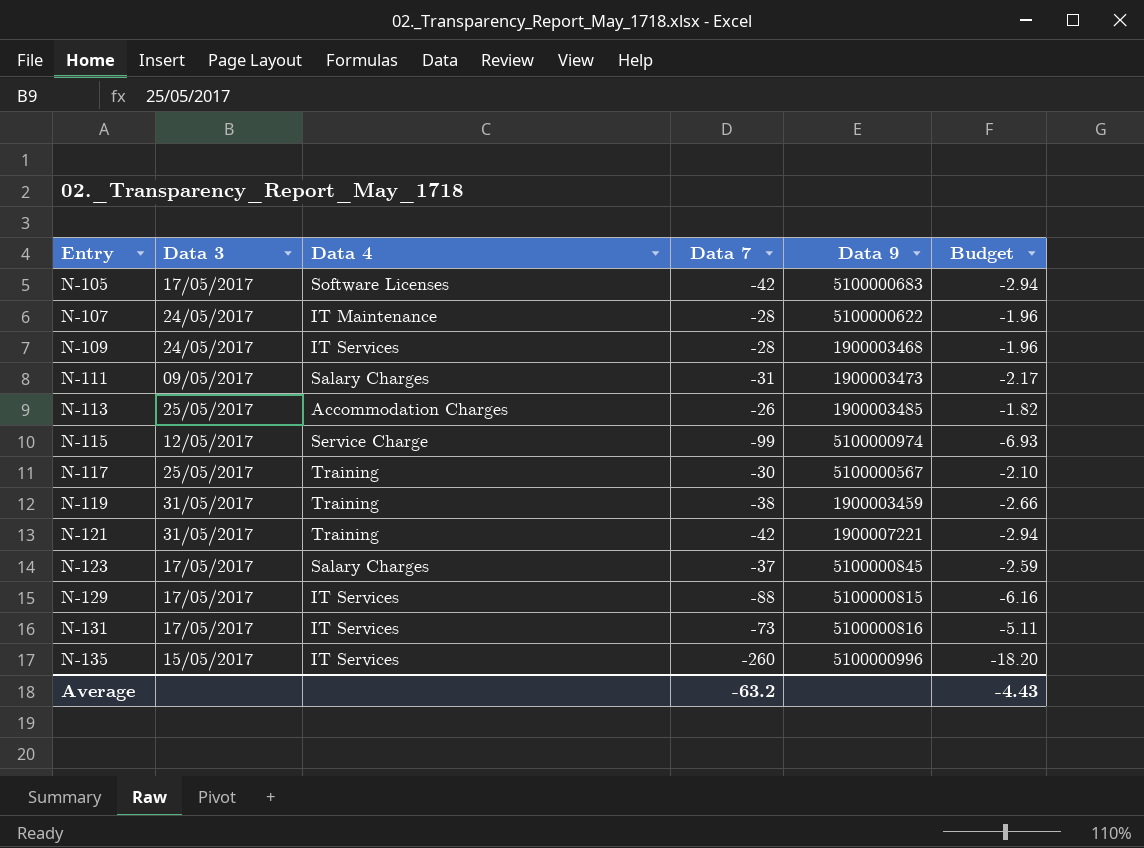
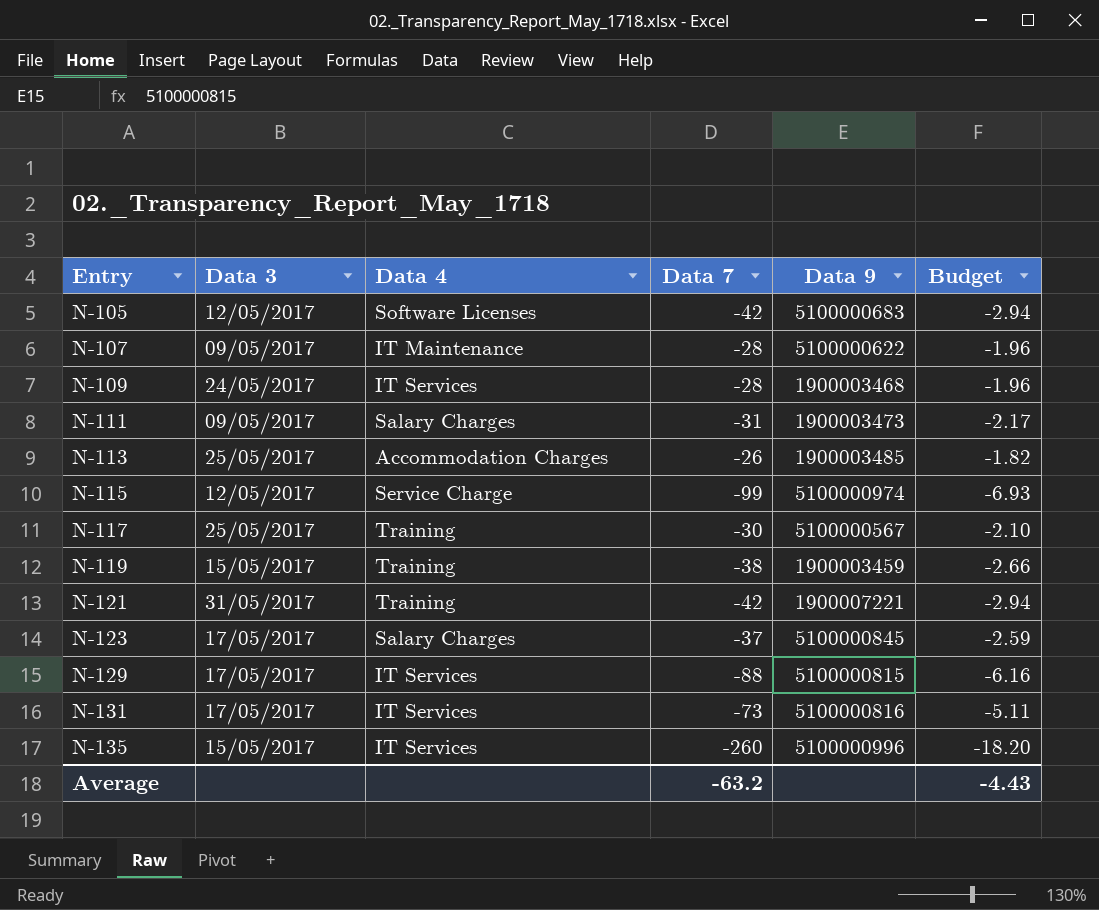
N-105 | Data 3: 17/05/2017 -> 12/05/2017
N-107 | Data 3: 24/05/2017 -> 09/05/2017
N-119 | Data 3: 31/05/2017 -> 15/05/2017

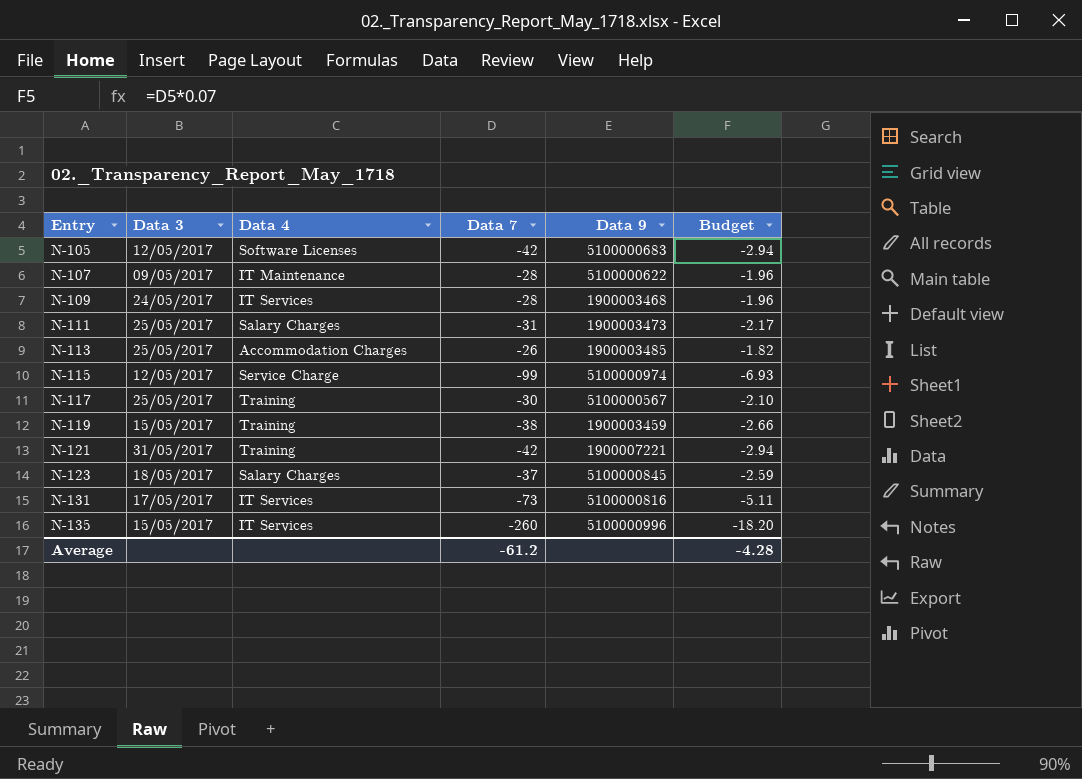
row N-129: 17/05/2017 | IT Services | -88 | 5100000815 | -6.16 -> none
N-111 | Data 3: 09/05/2017 -> 25/05/2017
N-123 | Data 3: 17/05/2017 -> 18/05/2017
Average | Data 7: -63.2 -> -61.2
Average | Budget: -4.43 -> -4.28

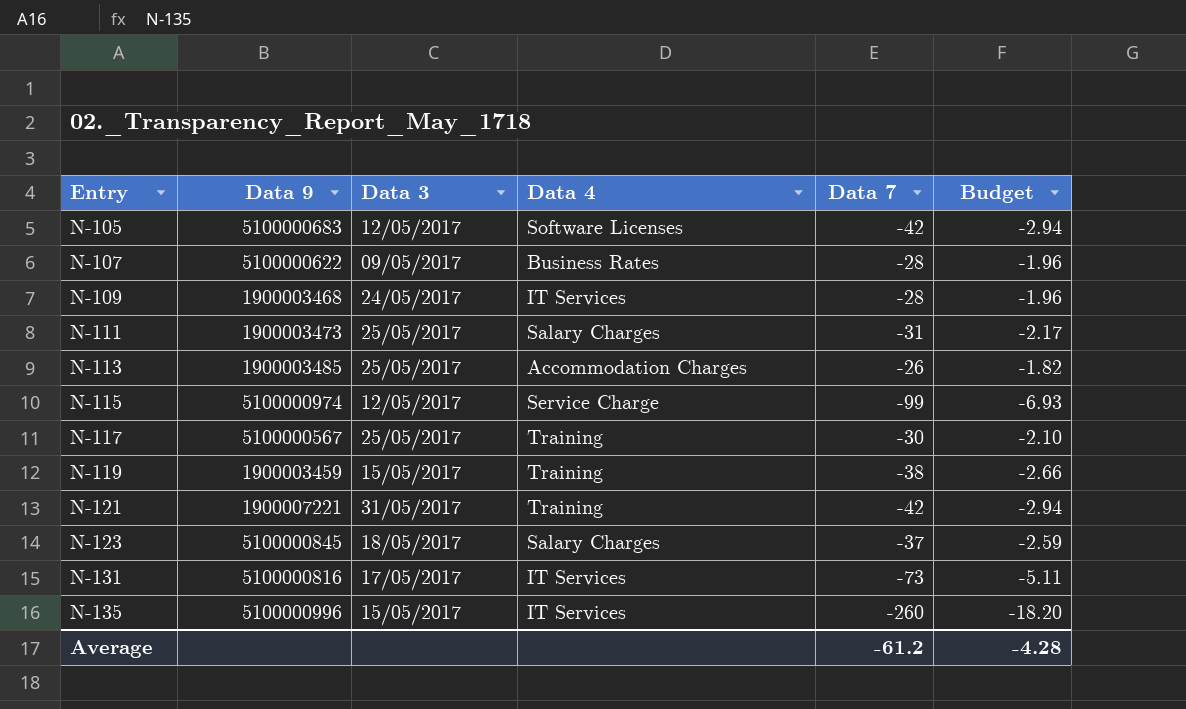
column Data 9 | position: 5 -> 2
N-107 | Data 4: IT Maintenance -> Business Rates

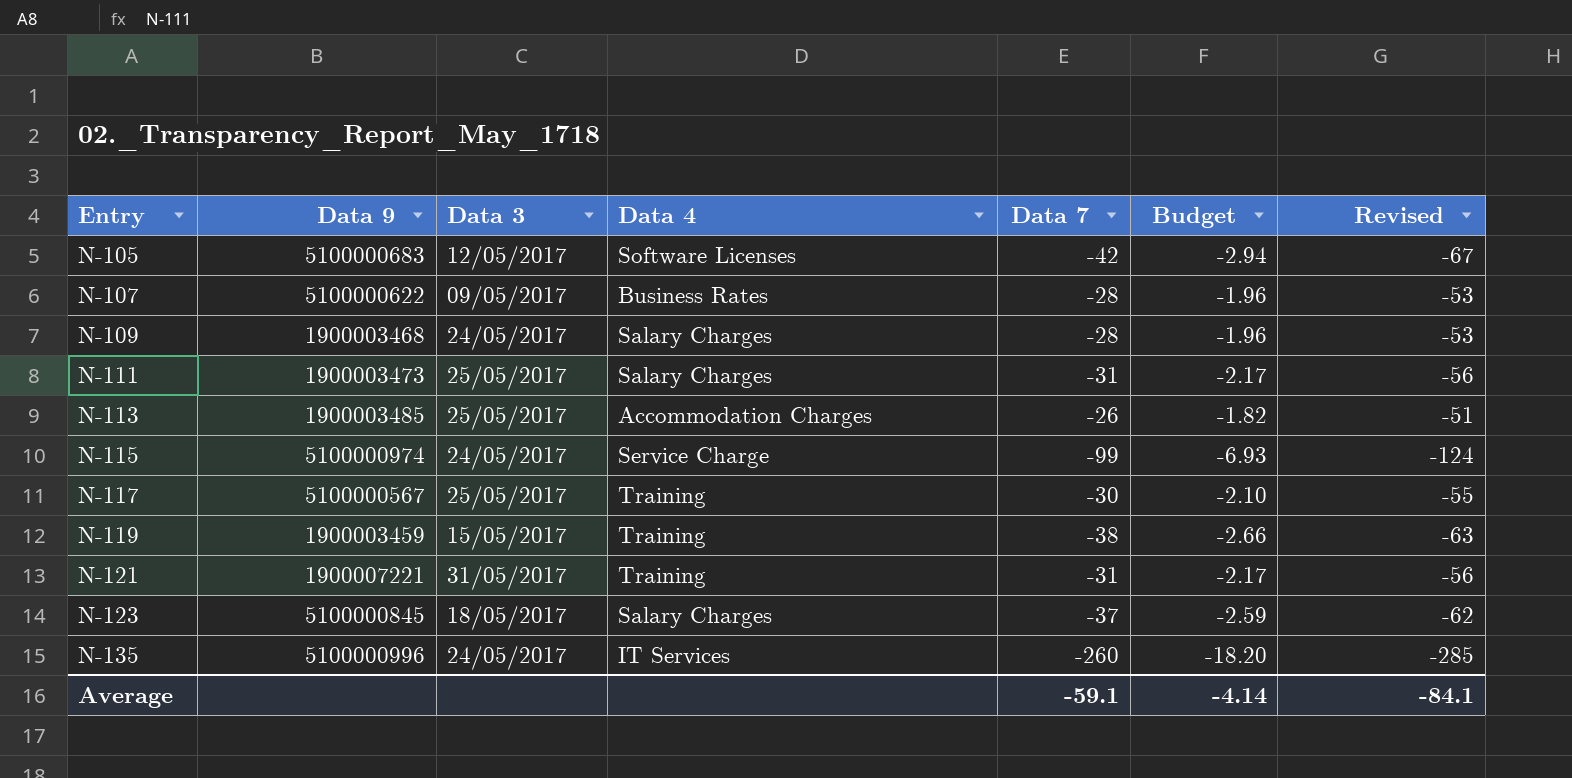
column Revised | formula: none -> [Data 7] - 25
row N-131: 5100000816 | 17/05/2017 | IT Services | -73 | -5.11 -> none
N-109 | Data 4: IT Services -> Salary Charges
N-115 | Data 3: 12/05/2017 -> 24/05/2017
N-121 | Data 7: -42 -> -31
N-121 | Budget: -2.94 -> -2.17
N-135 | Data 3: 15/05/2017 -> 24/05/2017
Average | Data 7: -61.2 -> -59.1
Average | Budget: -4.28 -> -4.14

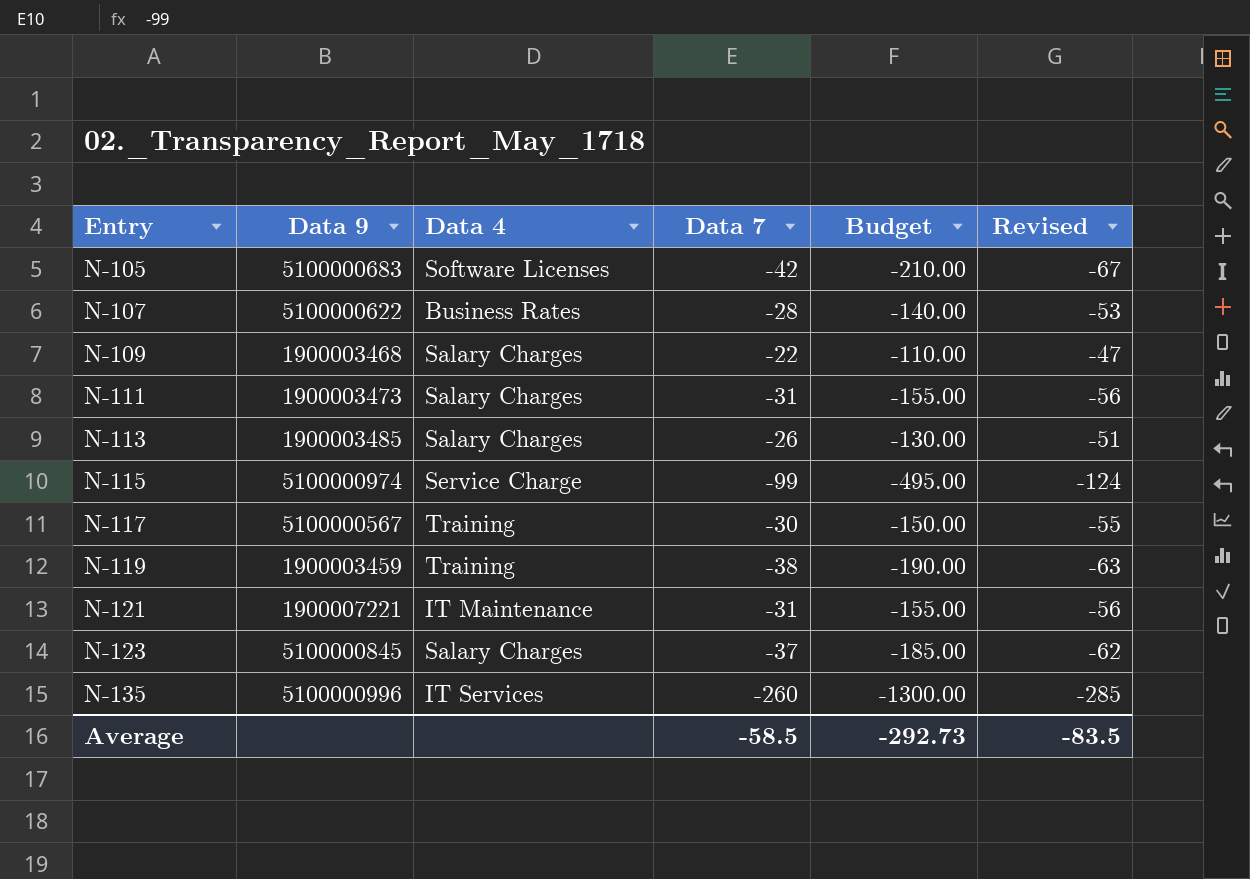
column Data 3 | position: 3 -> none
column Budget | formula: [Data 7] * 0.07 -> [Data 7] * 5
N-109 | Data 7: -28 -> -22
N-109 | Revised: -53 -> -47
N-113 | Data 4: Accommodation Charges -> Salary Charges
N-121 | Data 4: Training -> IT Maintenance
Average | Data 7: -59.1 -> -58.5
Average | Budget: -4.14 -> -292.73
Average | Revised: -84.1 -> -83.5

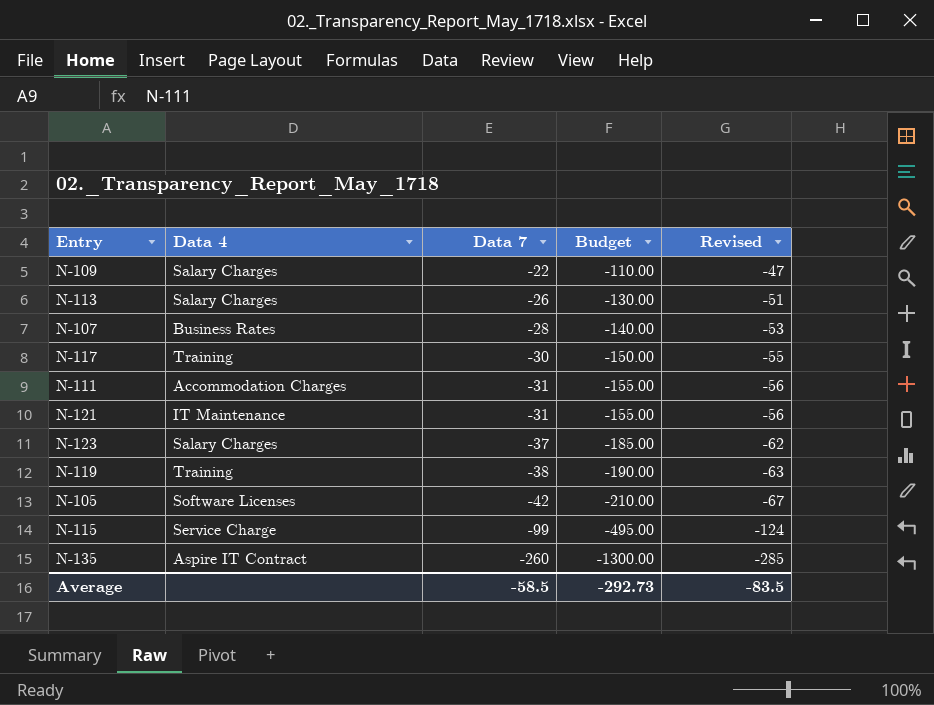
row order: Entry ascending -> Data 7 descending
column Data 9 | position: 2 -> none
N-111 | Data 4: Salary Charges -> Accommodation Charges
N-135 | Data 4: IT Services -> Aspire IT Contract

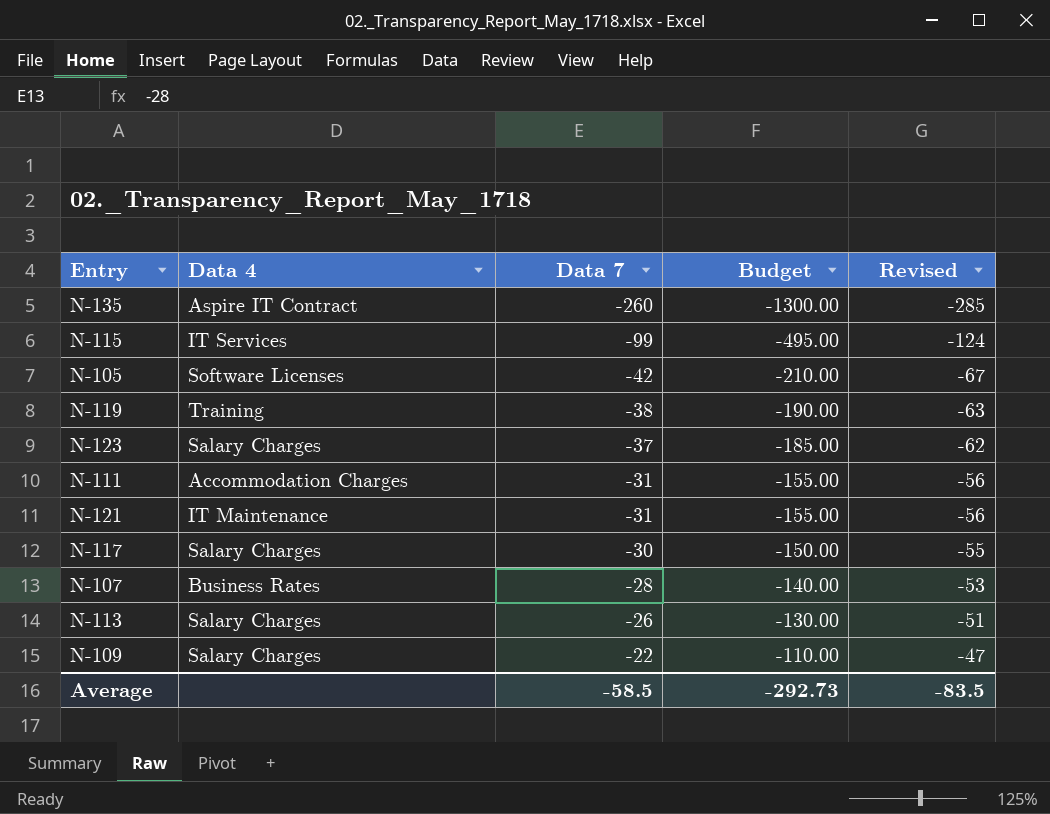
row order: Data 7 descending -> Data 7 ascending
N-115 | Data 4: Service Charge -> IT Services
N-117 | Data 4: Training -> Salary Charges

